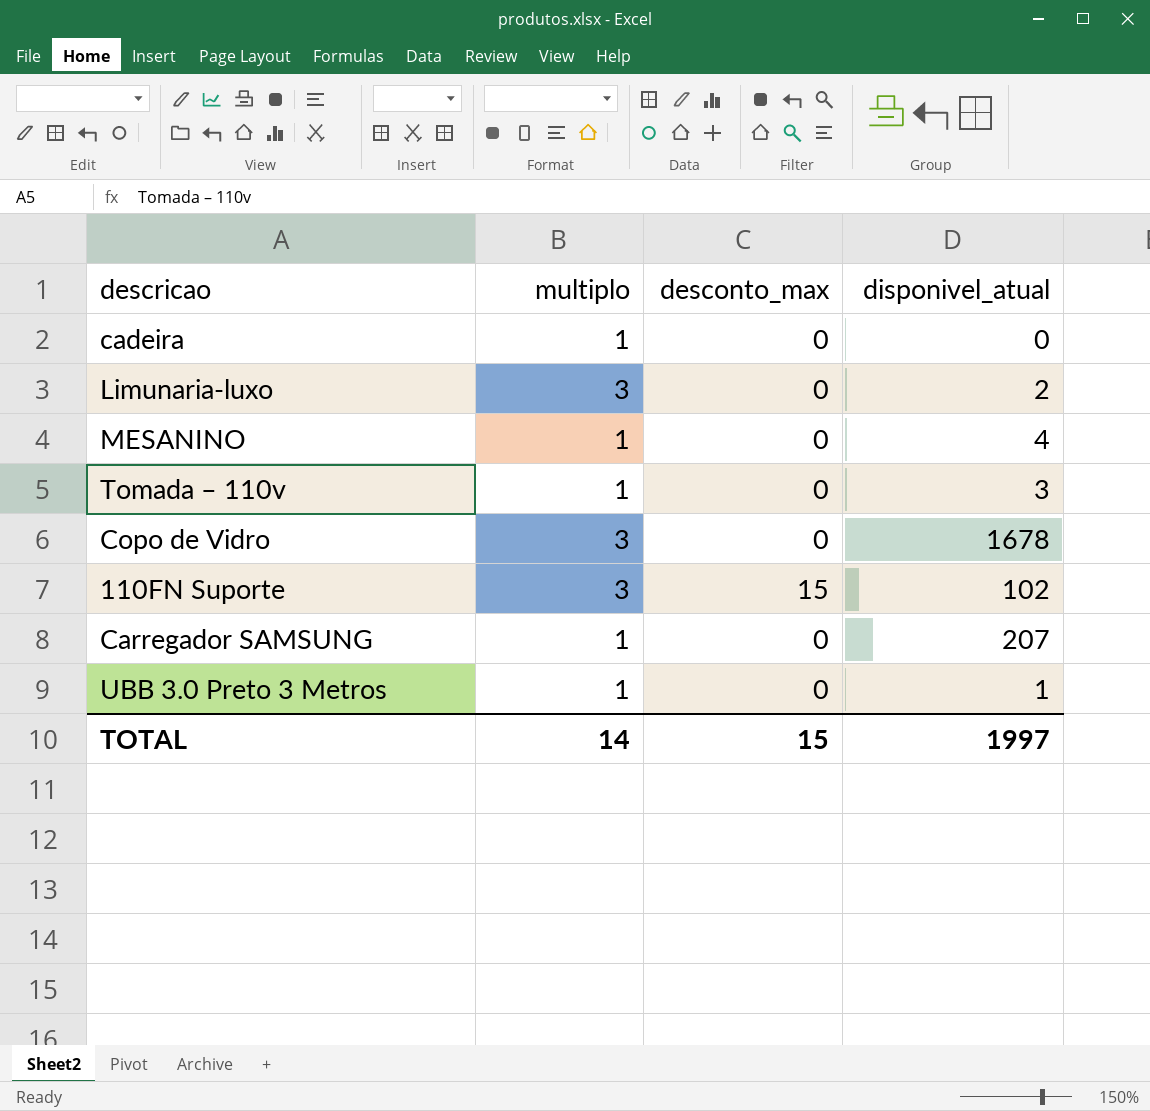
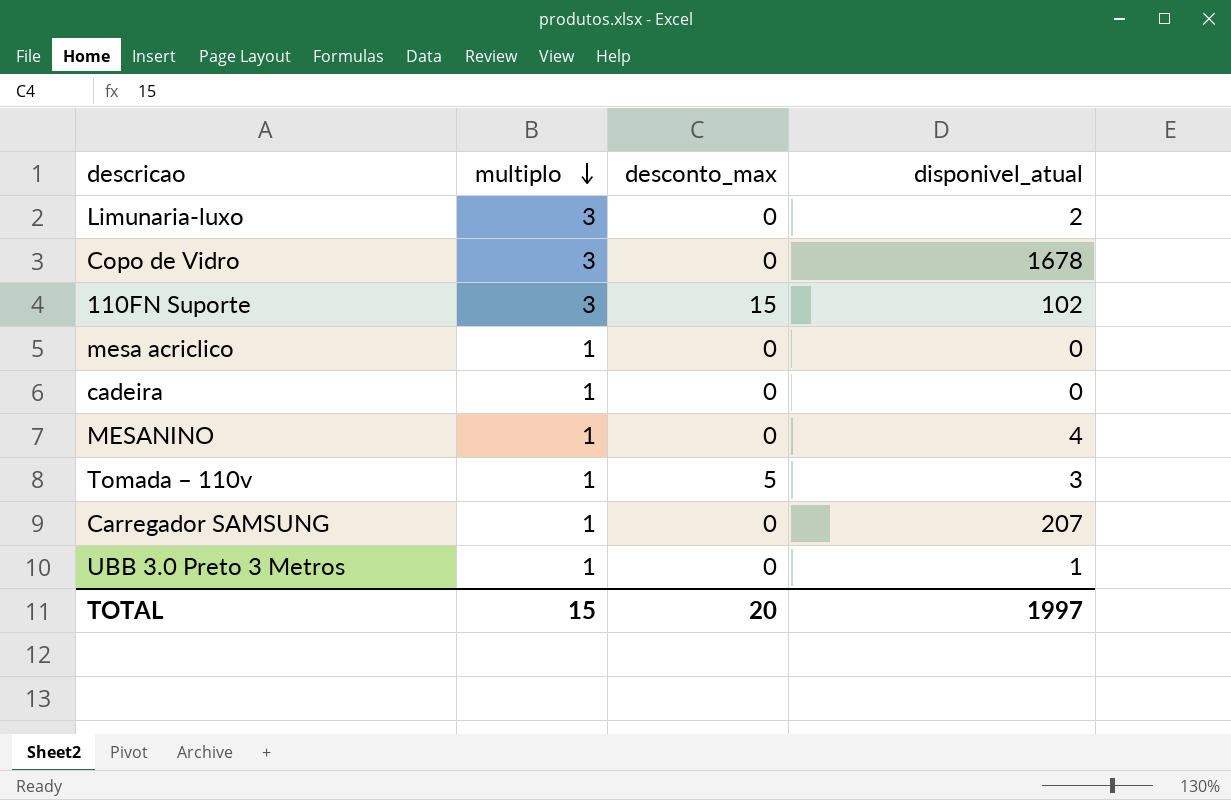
row order: none -> multiplo descending
row mesa acriclico: none -> 1 | 0 | 0
Tomada – 110v | desconto_max: 0 -> 5
TOTAL | multiplo: 14 -> 15
TOTAL | desconto_max: 15 -> 20

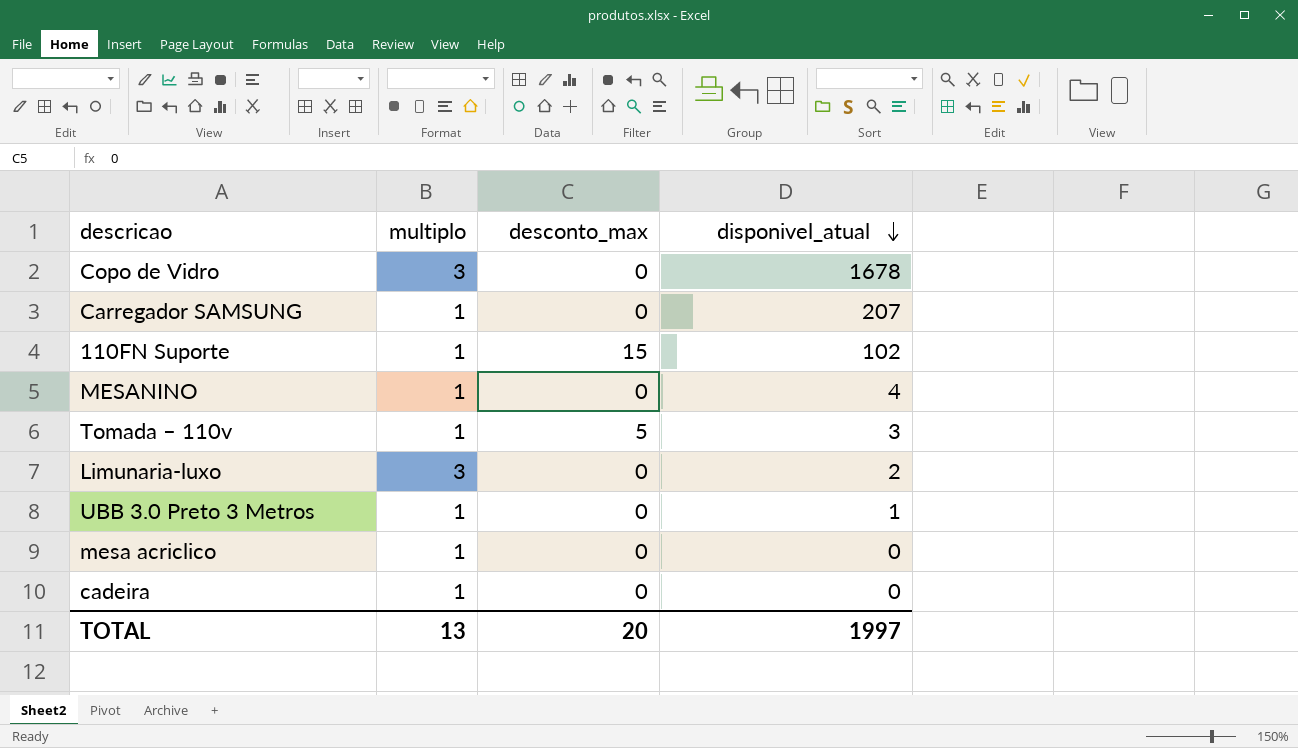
row order: multiplo descending -> disponivel_atual descending
110FN Suporte | multiplo: 3 -> 1
TOTAL | multiplo: 15 -> 13

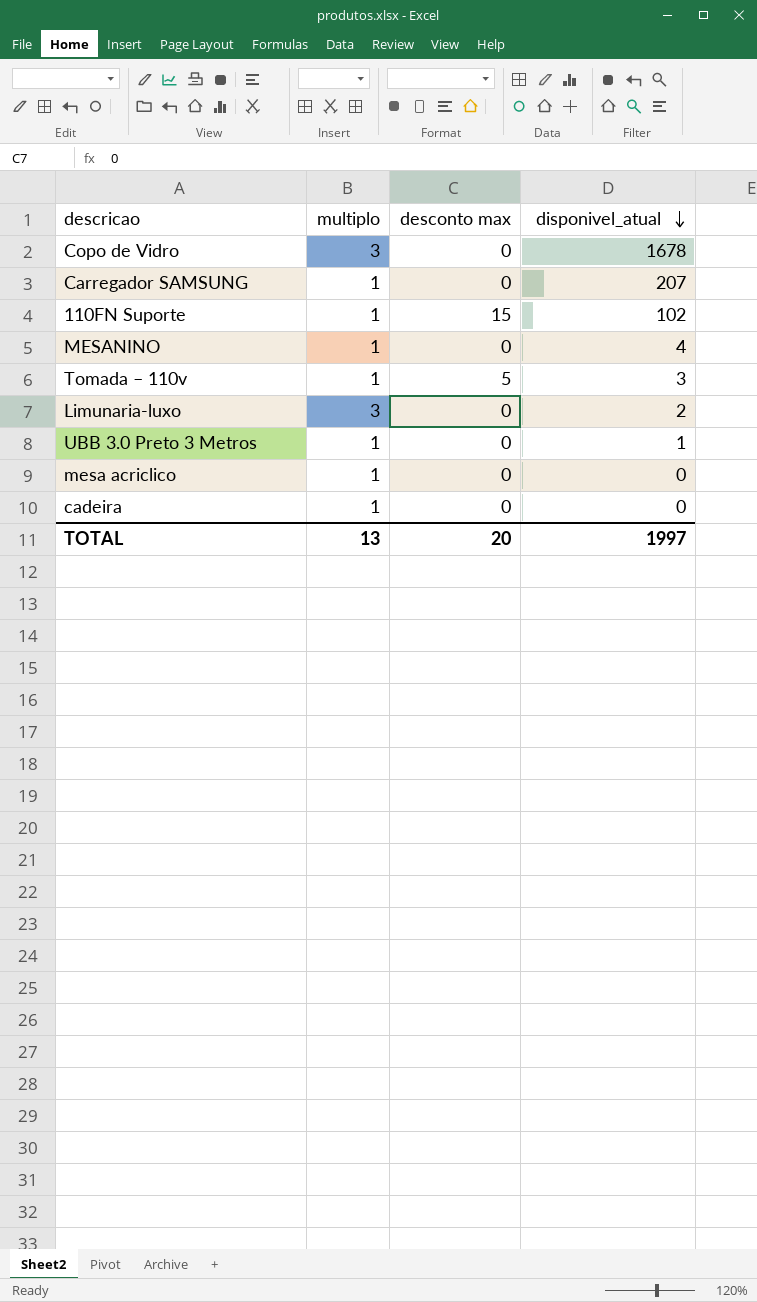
column name: desconto_max -> desconto max

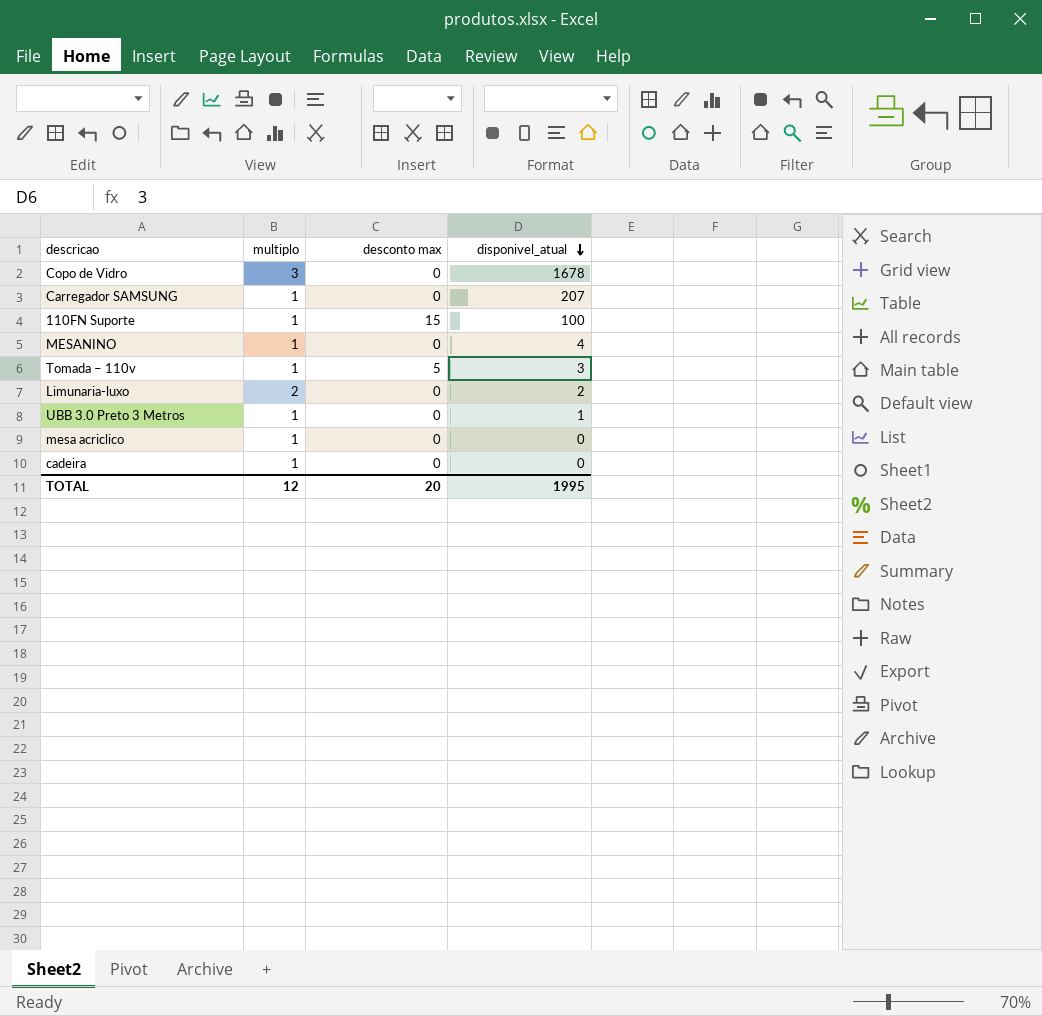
110FN Suporte | disponivel_atual: 102 -> 100
Limunaria-luxo | multiplo: 3 -> 2
TOTAL | multiplo: 13 -> 12
TOTAL | disponivel_atual: 1997 -> 1995

